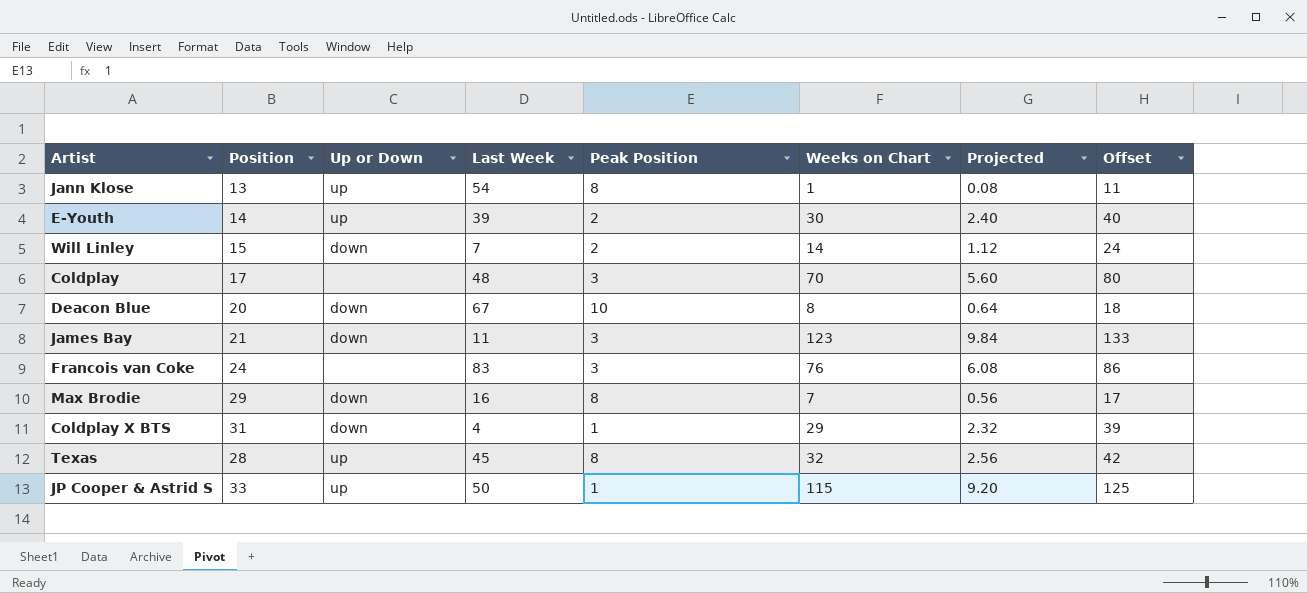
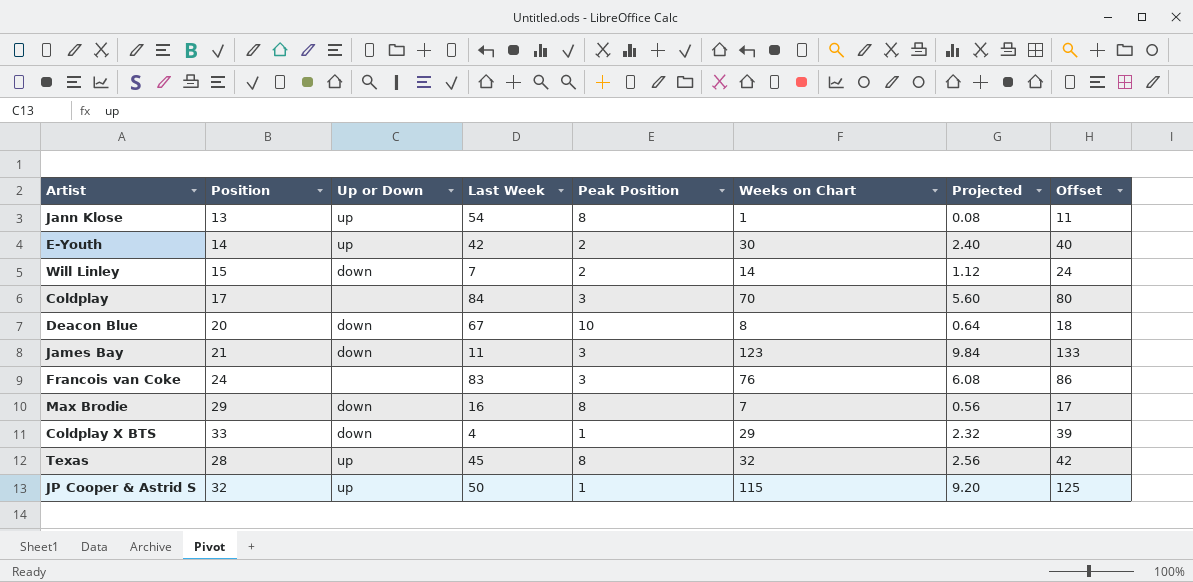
E-Youth | Last Week: 39 -> 42
Coldplay | Last Week: 48 -> 84
Coldplay X BTS | Position: 31 -> 33
JP Cooper & Astrid S | Position: 33 -> 32

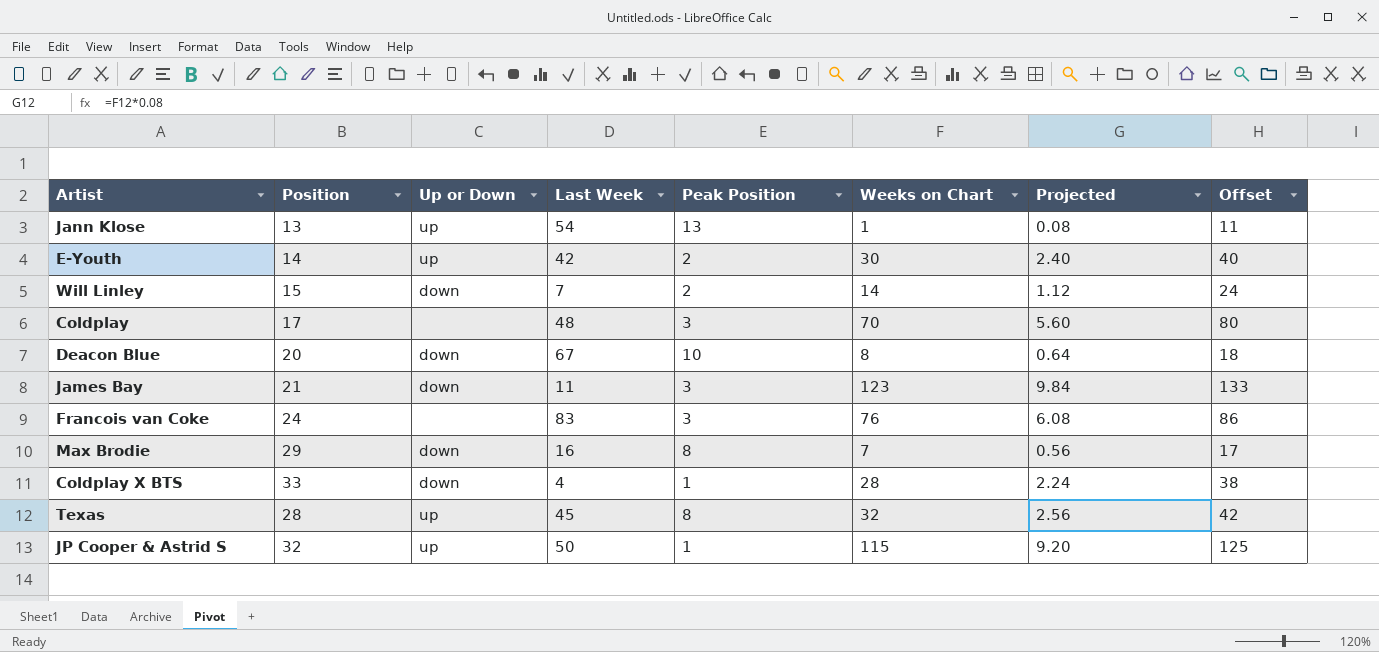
Jann Klose | Peak Position: 8 -> 13
Coldplay | Last Week: 84 -> 48
Coldplay X BTS | Weeks on Chart: 29 -> 28
Coldplay X BTS | Projected: 2.32 -> 2.24
Coldplay X BTS | Offset: 39 -> 38

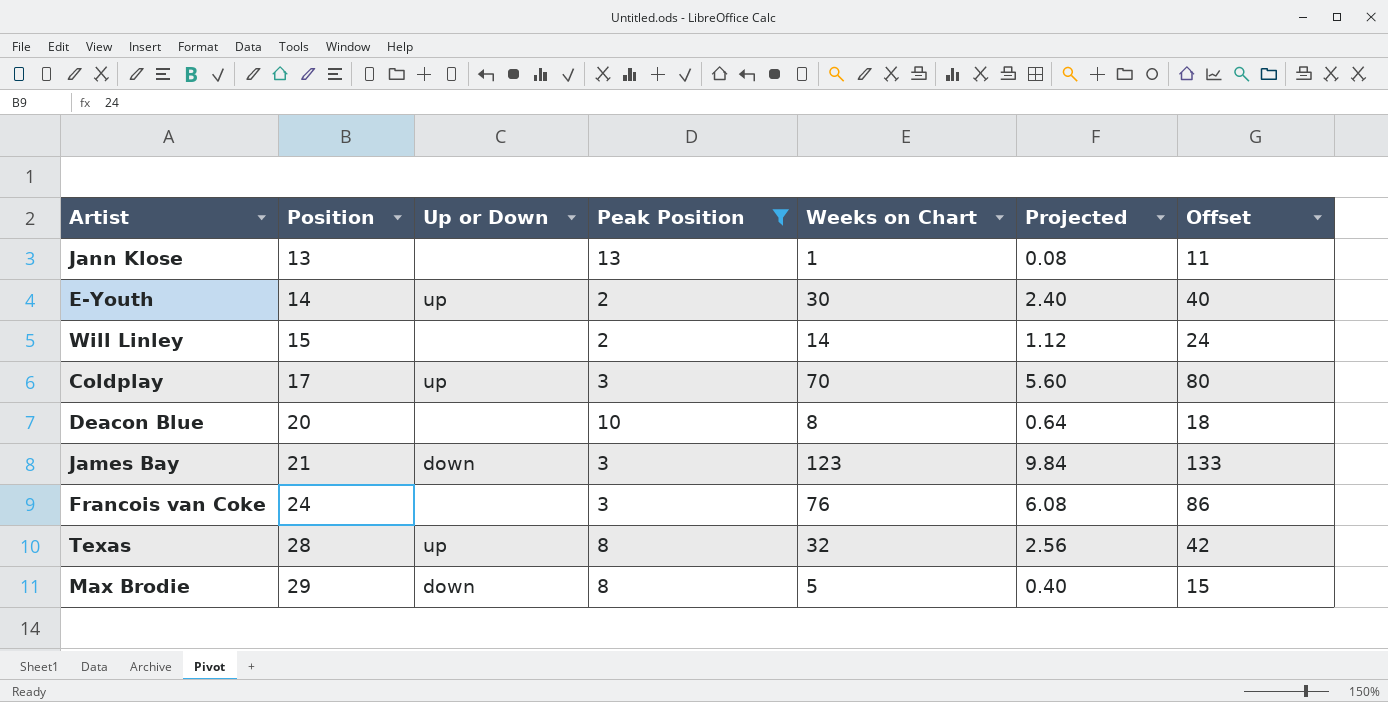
filter: none -> Peak Position != 1
row order: none -> Position ascending
column Last Week | position: 4 -> none
Jann Klose | Up or Down: up -> none
Will Linley | Up or Down: down -> none
Coldplay | Up or Down: none -> up
Deacon Blue | Up or Down: down -> none
Max Brodie | Weeks on Chart: 7 -> 5
Max Brodie | Projected: 0.56 -> 0.40
Max Brodie | Offset: 17 -> 15

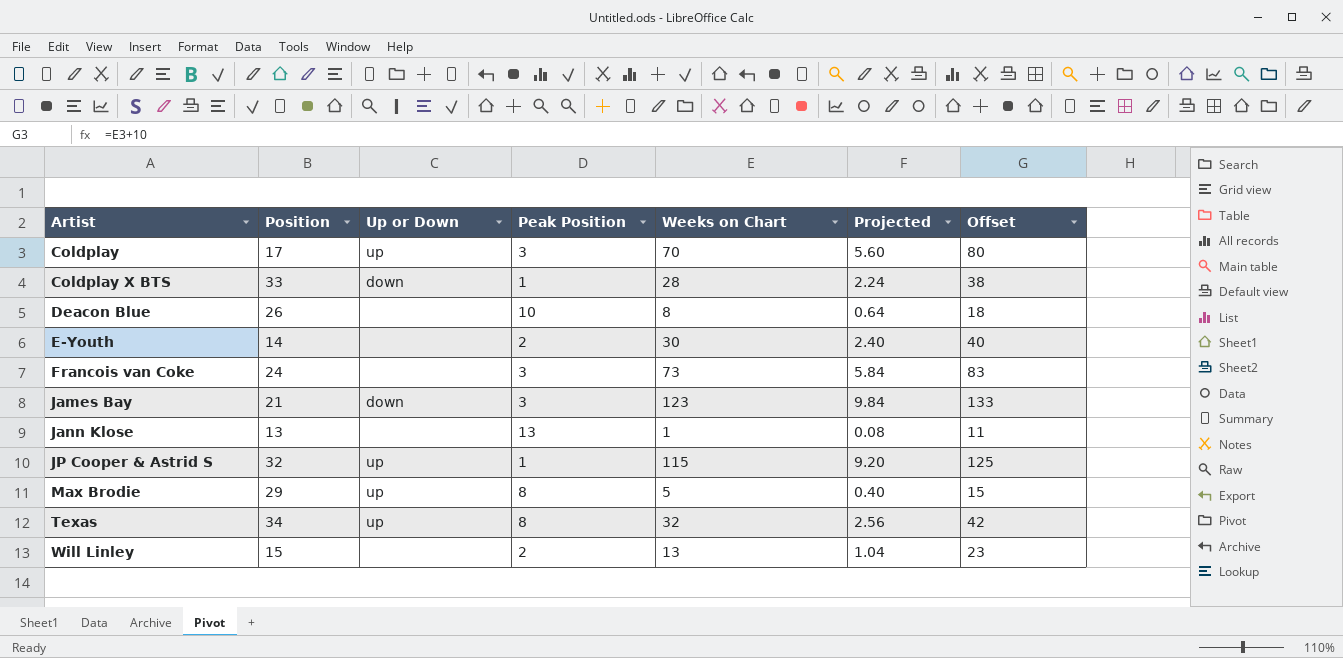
filter: Peak Position != 1 -> none
row order: Position ascending -> Artist ascending
Deacon Blue | Position: 20 -> 26
E-Youth | Up or Down: up -> none
Francois van Coke | Weeks on Chart: 76 -> 73
Francois van Coke | Projected: 6.08 -> 5.84
Francois van Coke | Offset: 86 -> 83
Max Brodie | Up or Down: down -> up
Texas | Position: 28 -> 34
Will Linley | Weeks on Chart: 14 -> 13
Will Linley | Projected: 1.12 -> 1.04
Will Linley | Offset: 24 -> 23

